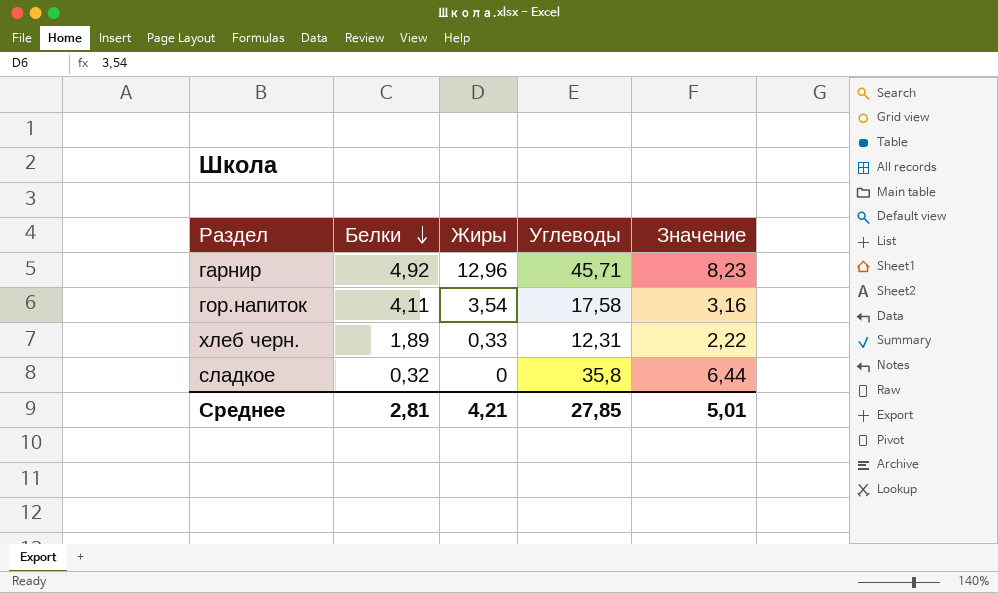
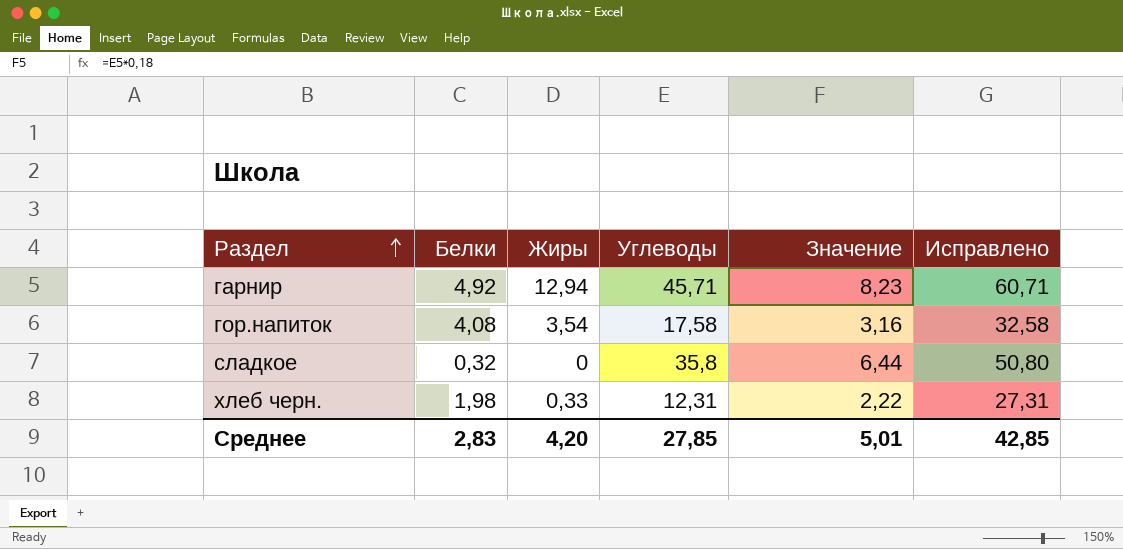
row order: Белки descending -> Раздел ascending
column Исправлено | formula: none -> [Углеводы] + 15
гарнир | Жиры: 12,96 -> 12,94
гор.напиток | Белки: 4,11 -> 4,08
хлеб черн. | Белки: 1,89 -> 1,98
Среднее | Белки: 2,81 -> 2,83
Среднее | Жиры: 4,21 -> 4,20

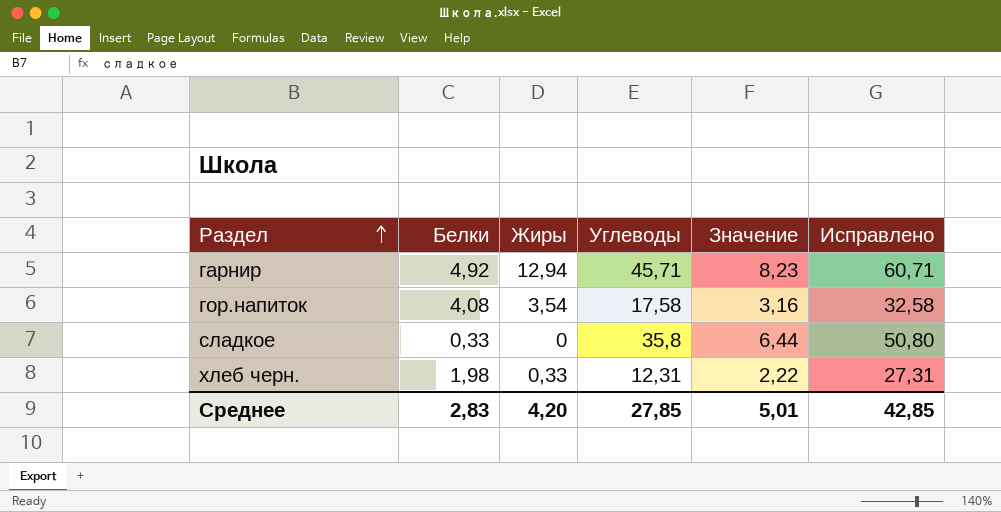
сладкое | Белки: 0,32 -> 0,33

